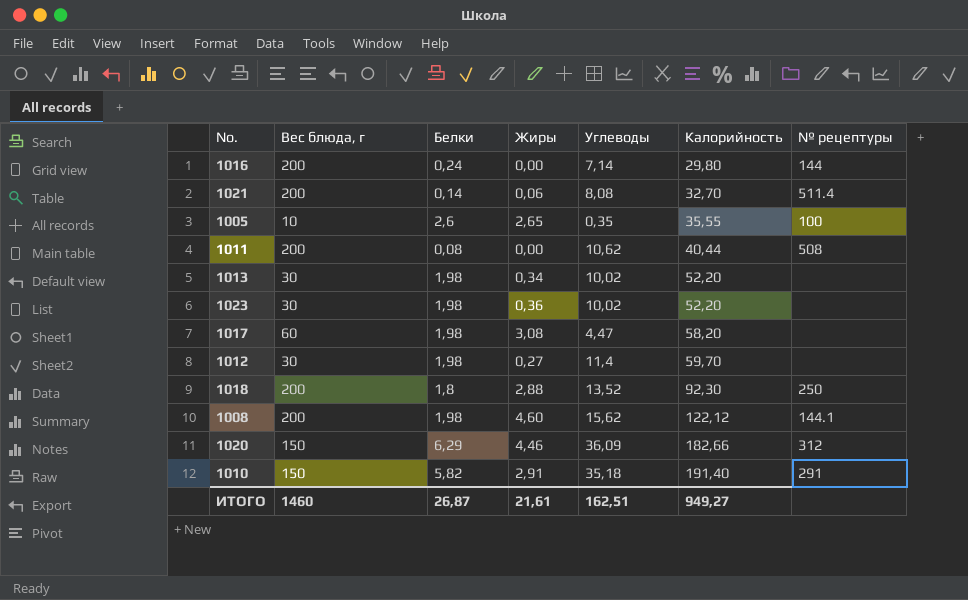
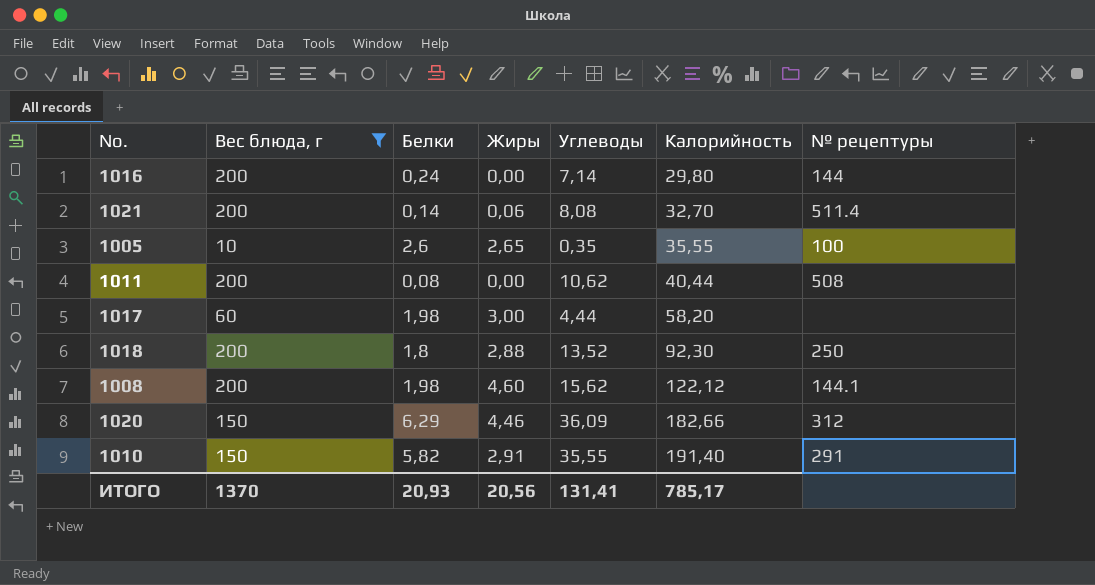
filter: none -> Вес блюда, г != 30
1017 | Жиры: 3,08 -> 3,00
1017 | Углеводы: 4,47 -> 4,44
1010 | Углеводы: 35,18 -> 35,55
ИТОГО | Вес блюда, г: 1460 -> 1370
ИТОГО | Белки: 26,87 -> 20,93
ИТОГО | Жиры: 21,61 -> 20,56
ИТОГО | Углеводы: 162,51 -> 131,41
ИТОГО | Калорийность: 949,27 -> 785,17

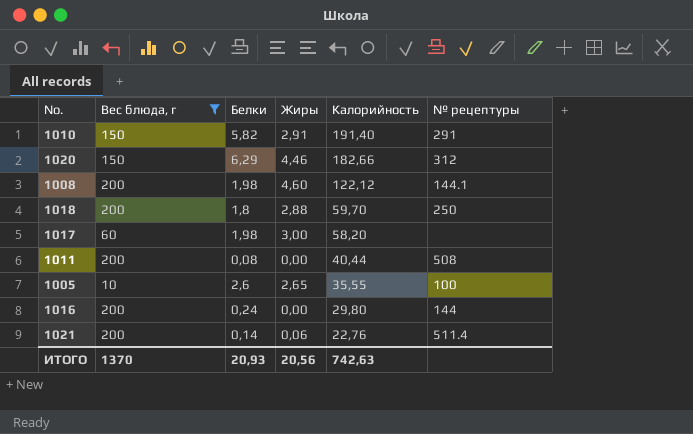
row order: Калорийность ascending -> Калорийность descending
column Углеводы | position: 5 -> none
1018 | Калорийность: 92,30 -> 59,70
1021 | Калорийность: 32,70 -> 22,76
ИТОГО | Калорийность: 785,17 -> 742,63

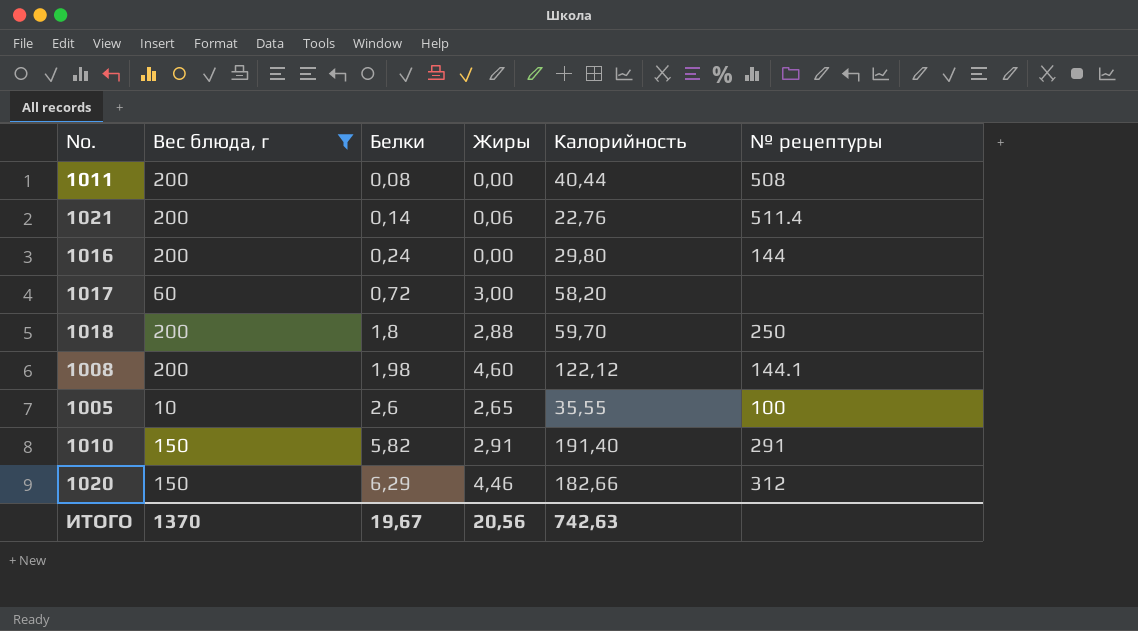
row order: Калорийность descending -> Белки ascending
1017 | Белки: 1,98 -> 0,72
ИТОГО | Белки: 20,93 -> 19,67

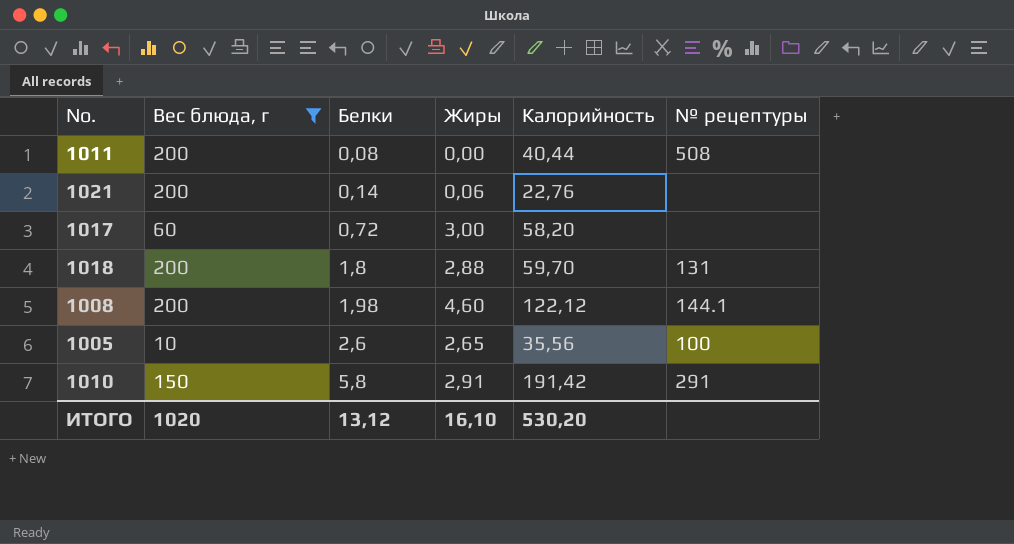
row 1016: 200 | 0,24 | 0,00 | 29,80 | 144 -> none
row 1020: 150 | 6,29 | 4,46 | 182,66 | 312 -> none
1021 | № рецептуры: 511.4 -> none
1018 | № рецептуры: 250 -> 131
1005 | Калорийность: 35,55 -> 35,56
1010 | Белки: 5,82 -> 5,8
1010 | Калорийность: 191,40 -> 191,42
ИТОГО | Вес блюда, г: 1370 -> 1020
ИТОГО | Белки: 19,67 -> 13,12
ИТОГО | Жиры: 20,56 -> 16,10
ИТОГО | Калорийность: 742,63 -> 530,20

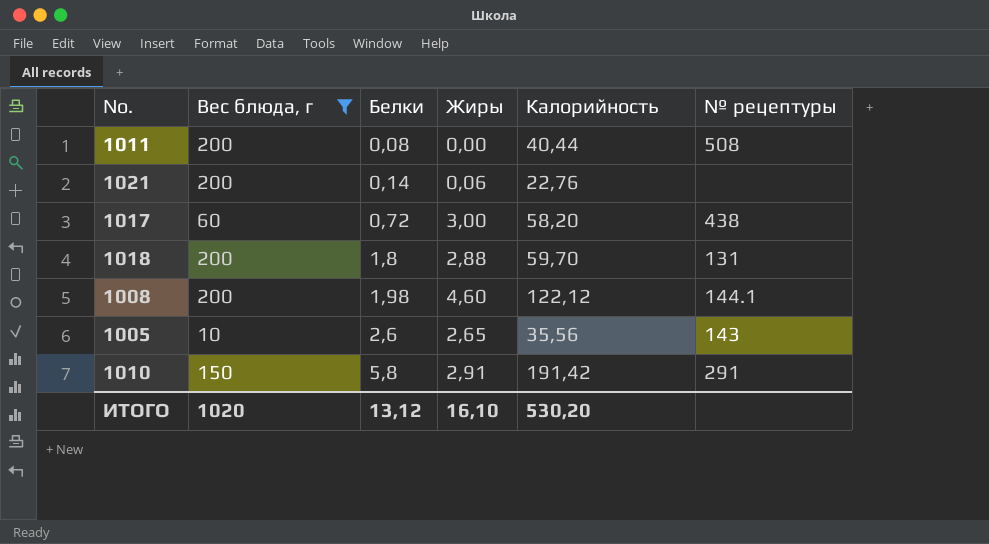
1017 | № рецептуры: none -> 438
1005 | № рецептуры: 100 -> 143

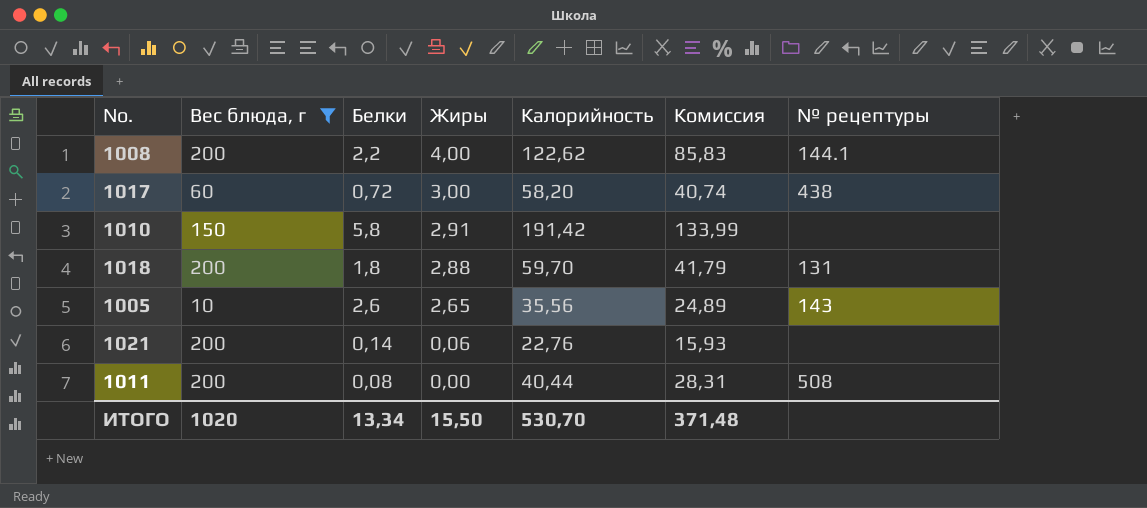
row order: Белки ascending -> Жиры descending
column Комиссия | formula: none -> [Калорийность] * 0,7
1008 | Белки: 1,98 -> 2,2
1008 | Жиры: 4,60 -> 4,00
1008 | Калорийность: 122,12 -> 122,62
1010 | № рецептуры: 291 -> none
ИТОГО | Белки: 13,12 -> 13,34
ИТОГО | Жиры: 16,10 -> 15,50
ИТОГО | Калорийность: 530,20 -> 530,70

